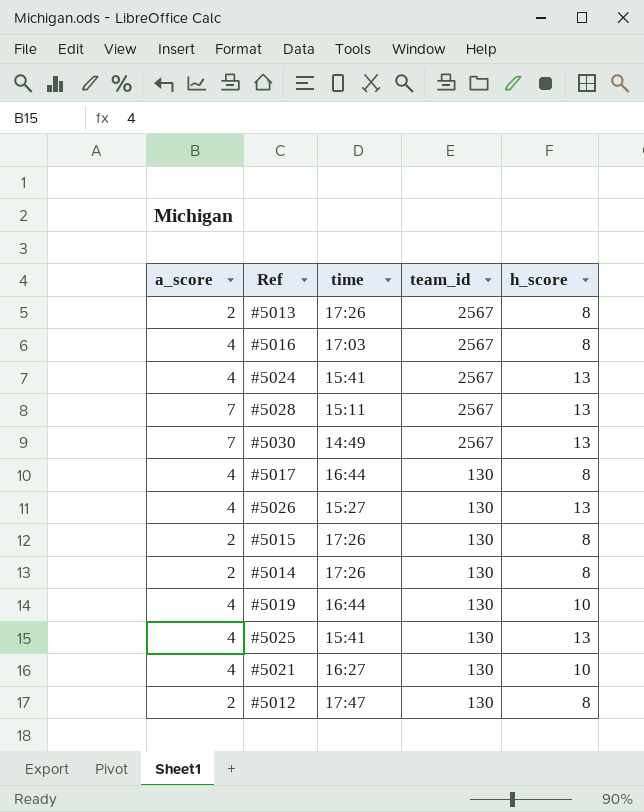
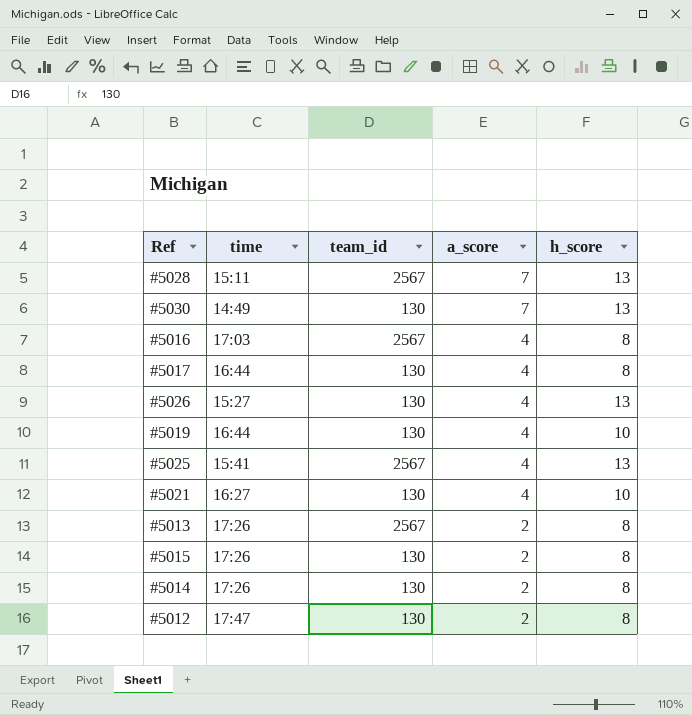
row order: team_id descending -> a_score descending
column a_score | position: 1 -> 4
row #5024: 4 | 15:41 | 2567 | 13 -> none
#5030 | team_id: 2567 -> 130
#5025 | team_id: 130 -> 2567

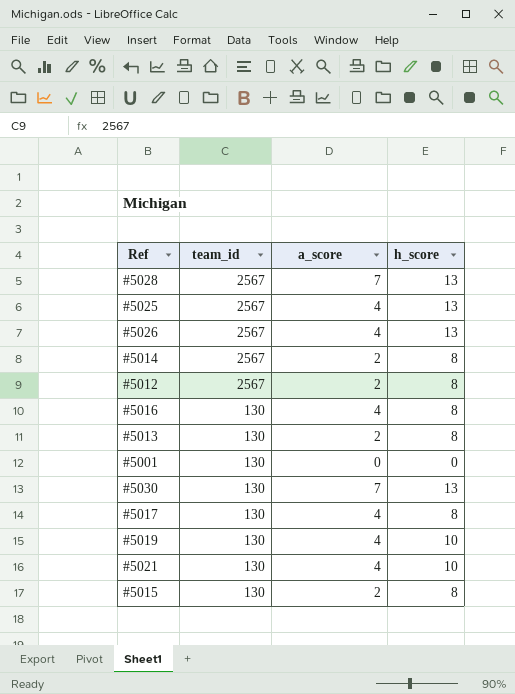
row order: a_score descending -> team_id descending
column time | position: 2 -> none
#5026 | team_id: 130 -> 2567
#5014 | team_id: 130 -> 2567
#5012 | team_id: 130 -> 2567
#5016 | team_id: 2567 -> 130
#5013 | team_id: 2567 -> 130
row #5001: none -> 130 | 0 | 0

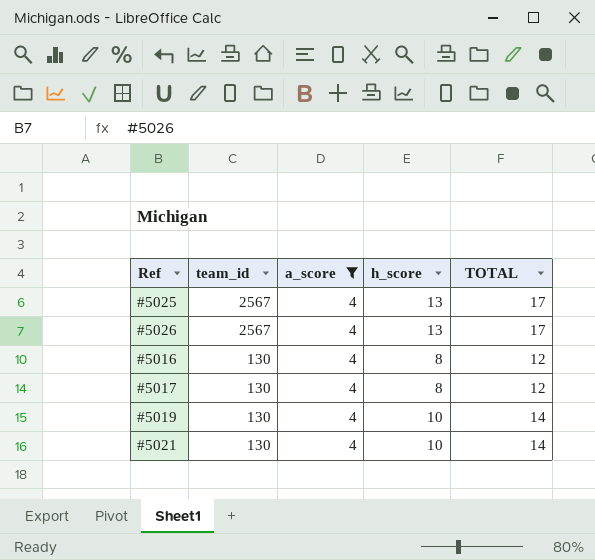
filter: none -> a_score = 4
column TOTAL | formula: none -> [a_score] + [h_score]

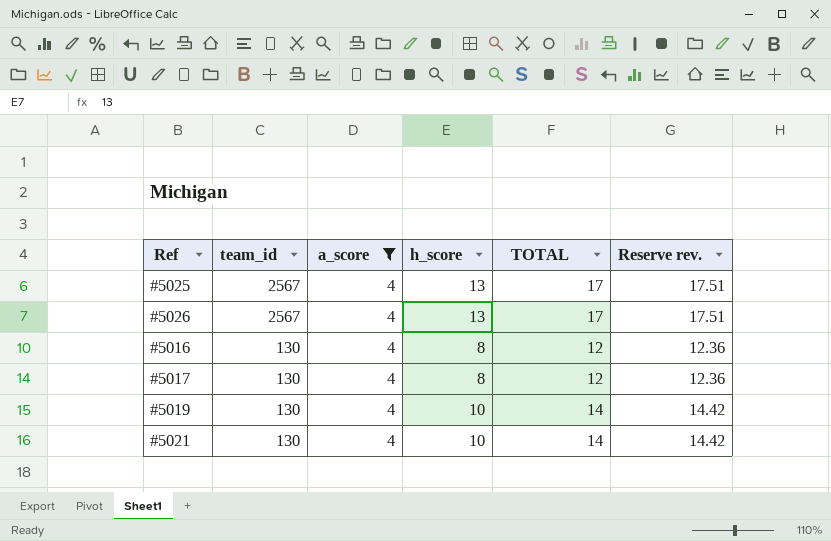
column Reserve rev. | formula: none -> [TOTAL] * 1.03

